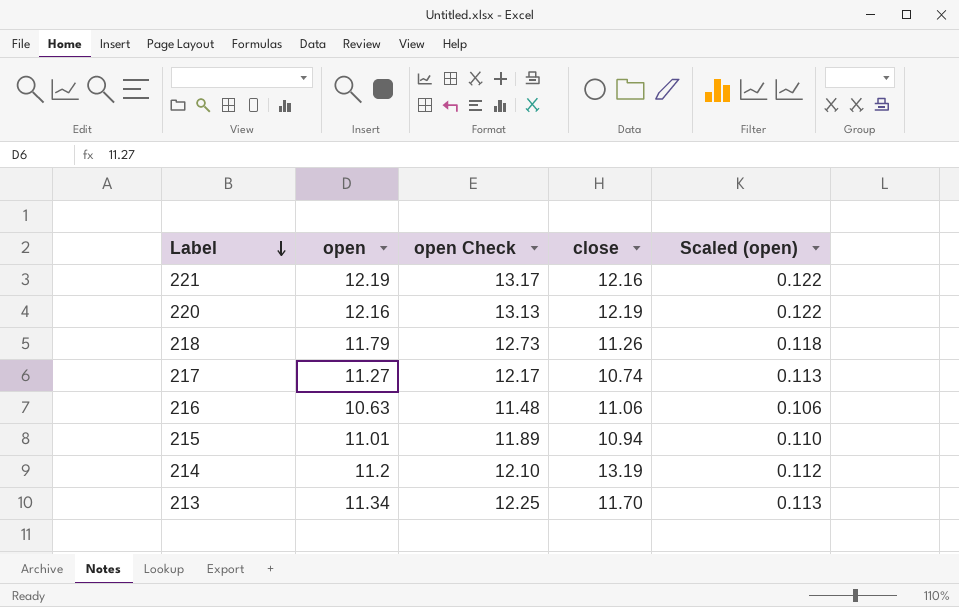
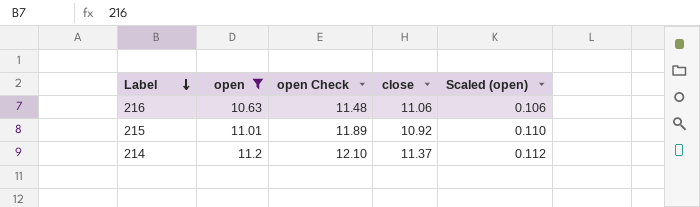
filter: none -> open <= 11.2
215 | close: 10.94 -> 10.92
214 | close: 13.19 -> 11.37

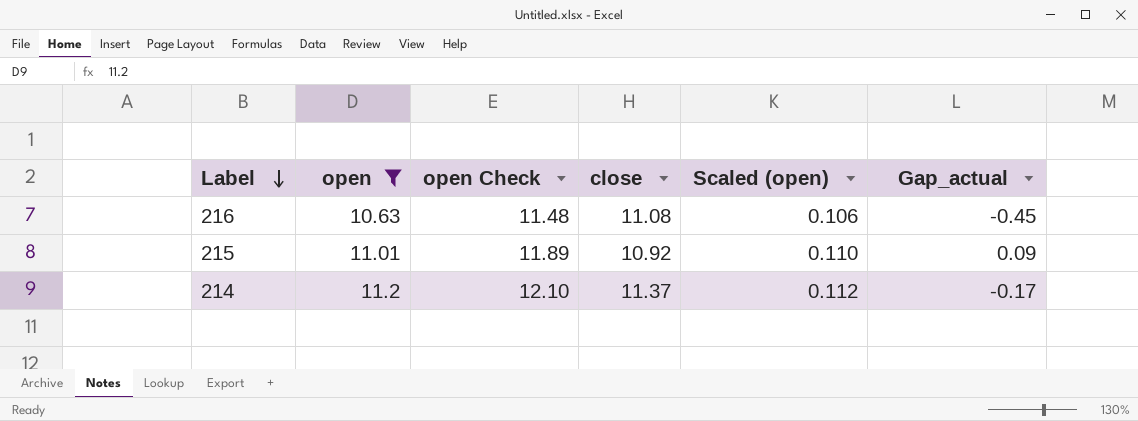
column Gap_actual | formula: none -> [open] - [close]
216 | close: 11.06 -> 11.08

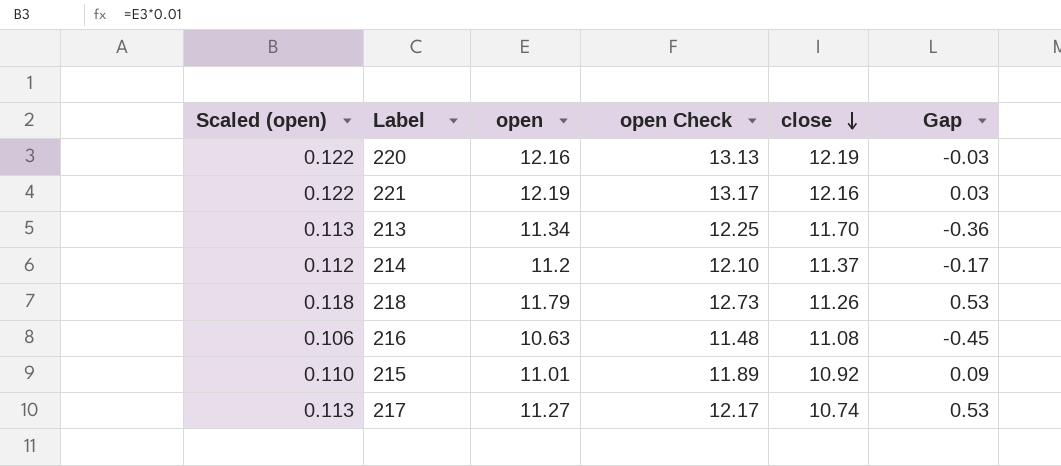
filter: open <= 11.2 -> none
row order: Label descending -> close descending
column Scaled (open) | position: 5 -> 1
column name: Gap_actual -> Gap

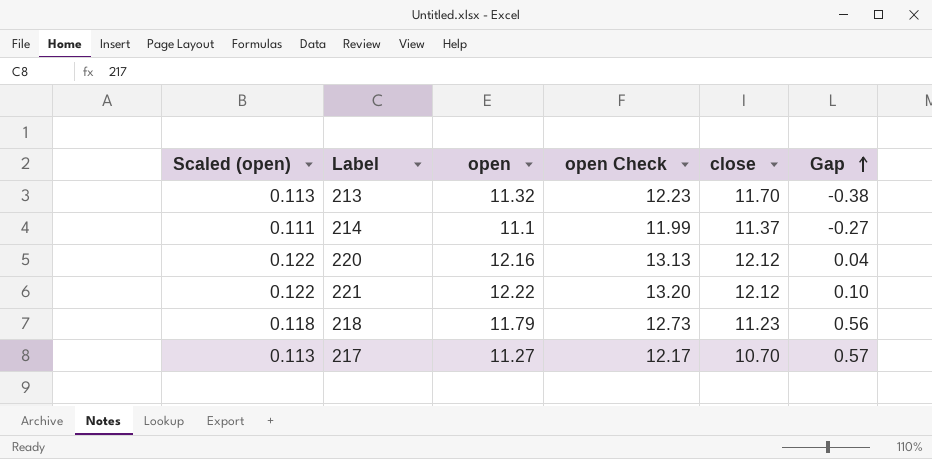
row order: close descending -> Gap ascending
row 216: 0.106 | 10.63 | 11.48 | 11.08 | -0.45 -> none
row 215: 0.110 | 11.01 | 11.89 | 10.92 | 0.09 -> none
213 | open: 11.34 -> 11.32
213 | open Check: 12.25 -> 12.23
213 | Gap: -0.36 -> -0.38
214 | Scaled (open): 0.112 -> 0.111
214 | open: 11.2 -> 11.1
214 | open Check: 12.10 -> 11.99
214 | Gap: -0.17 -> -0.27
220 | close: 12.19 -> 12.12
220 | Gap: -0.03 -> 0.04
221 | open: 12.19 -> 12.22
221 | open Check: 13.17 -> 13.20
221 | close: 12.16 -> 12.12
221 | Gap: 0.03 -> 0.10
218 | close: 11.26 -> 11.23
218 | Gap: 0.53 -> 0.56
217 | close: 10.74 -> 10.70
217 | Gap: 0.53 -> 0.57

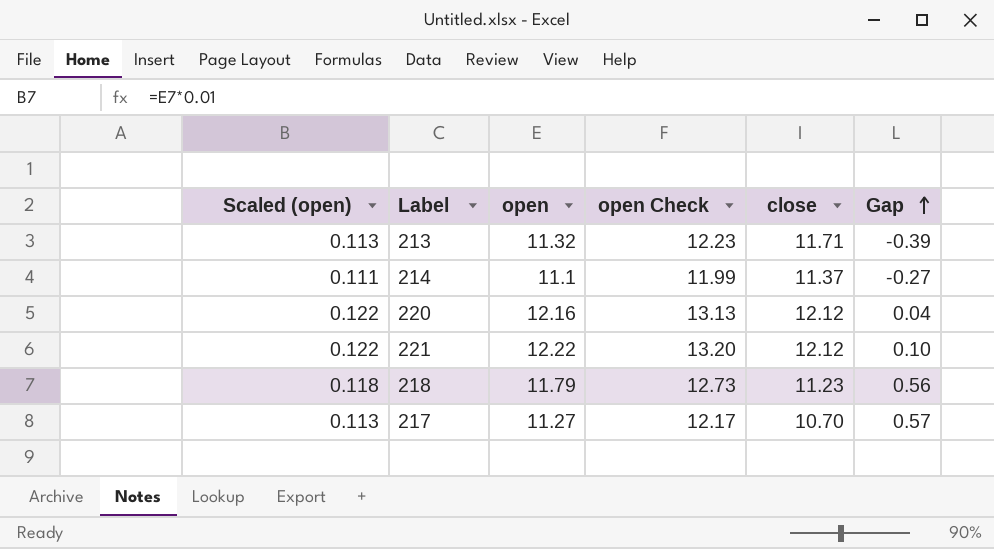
213 | close: 11.70 -> 11.71
213 | Gap: -0.38 -> -0.39

